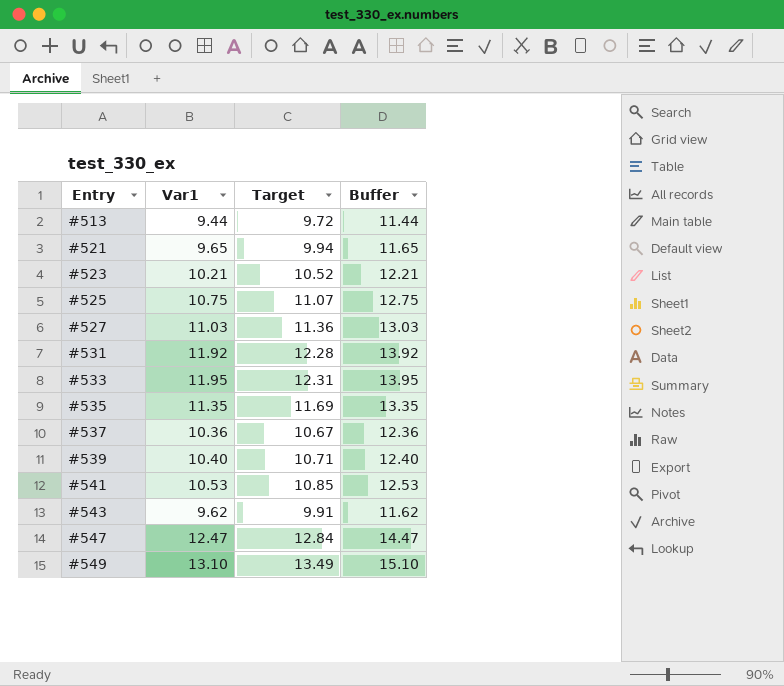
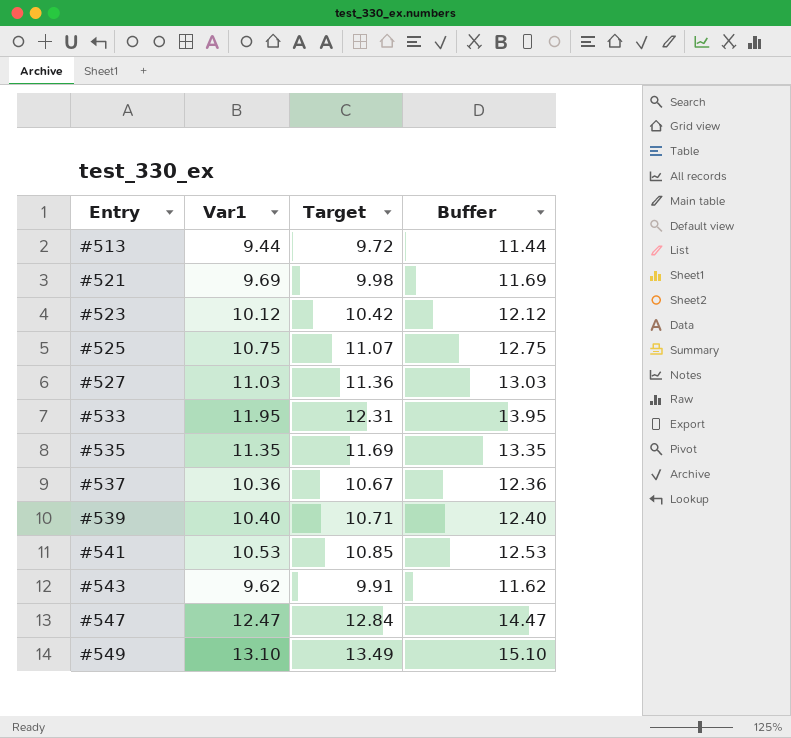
row #531: 11.92 | 12.28 | 13.92 -> none
#521 | Var1: 9.65 -> 9.69
#521 | Target: 9.94 -> 9.98
#521 | Buffer: 11.65 -> 11.69
#523 | Var1: 10.21 -> 10.12
#523 | Target: 10.52 -> 10.42
#523 | Buffer: 12.21 -> 12.12

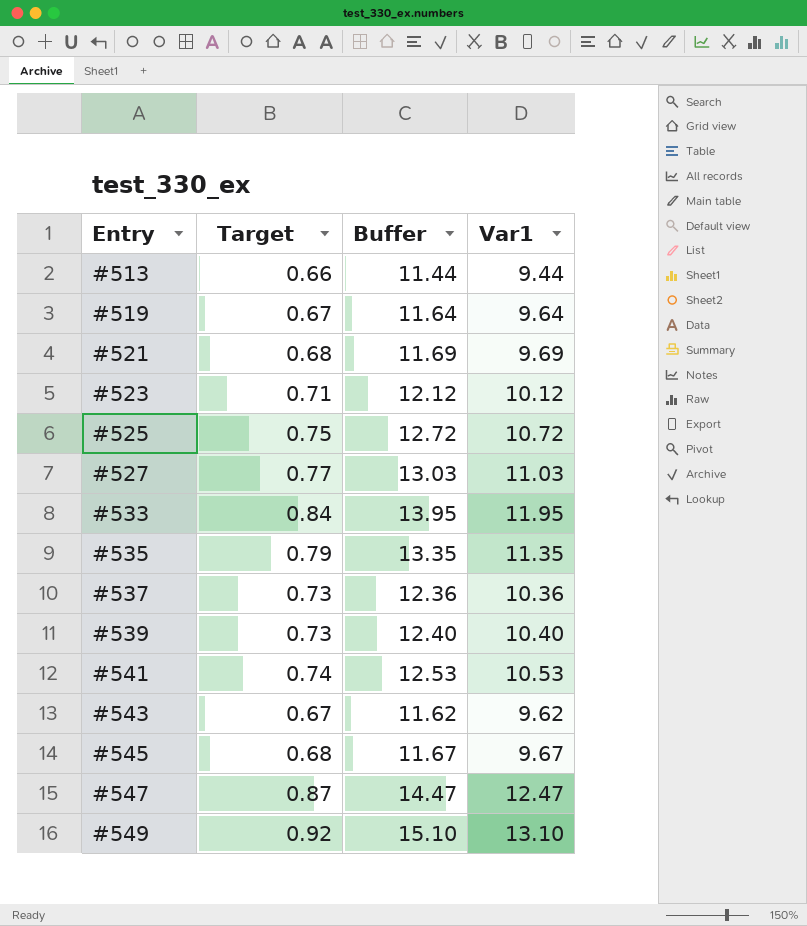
column Target | formula: [Var1] * 1.03 -> [Var1] * 0.07
column Var1 | position: 2 -> 4
row #519: none -> 0.67 | 11.64 | 9.64
#525 | Buffer: 12.75 -> 12.72
#525 | Var1: 10.75 -> 10.72
row #545: none -> 0.68 | 11.67 | 9.67

